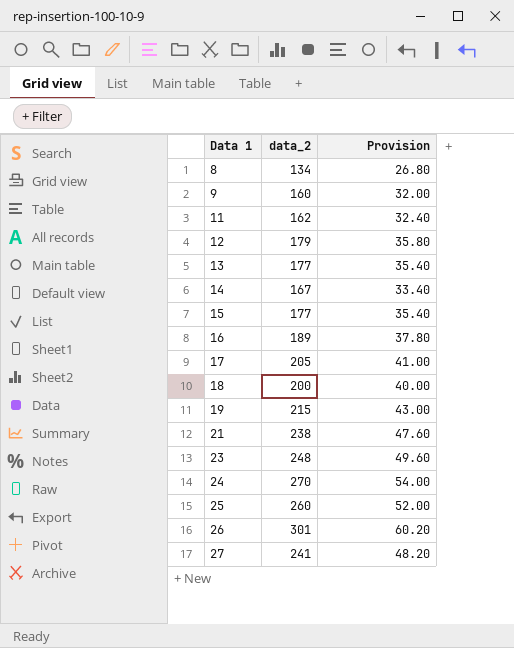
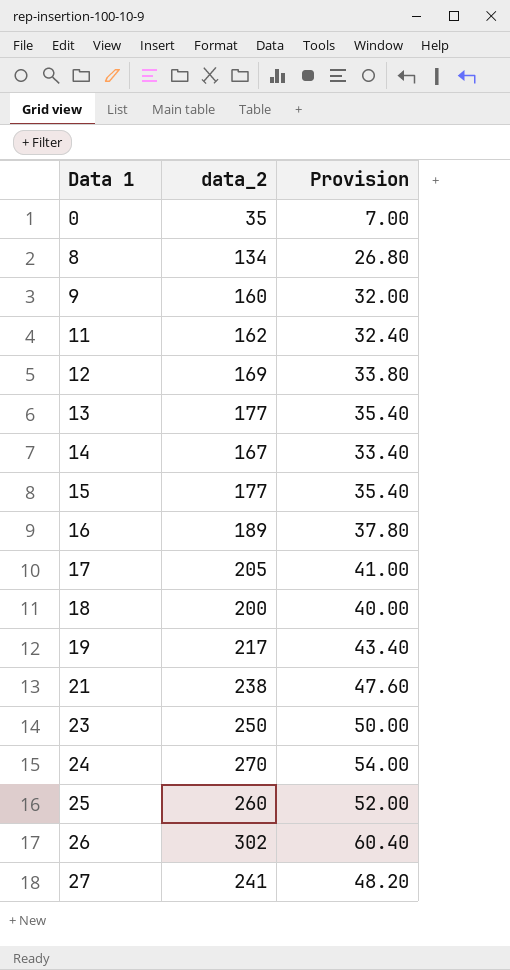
row 0: none -> 35 | 7.00
12 | data_2: 179 -> 169
12 | Provision: 35.80 -> 33.80
19 | data_2: 215 -> 217
19 | Provision: 43.00 -> 43.40
23 | data_2: 248 -> 250
23 | Provision: 49.60 -> 50.00
26 | data_2: 301 -> 302
26 | Provision: 60.20 -> 60.40

